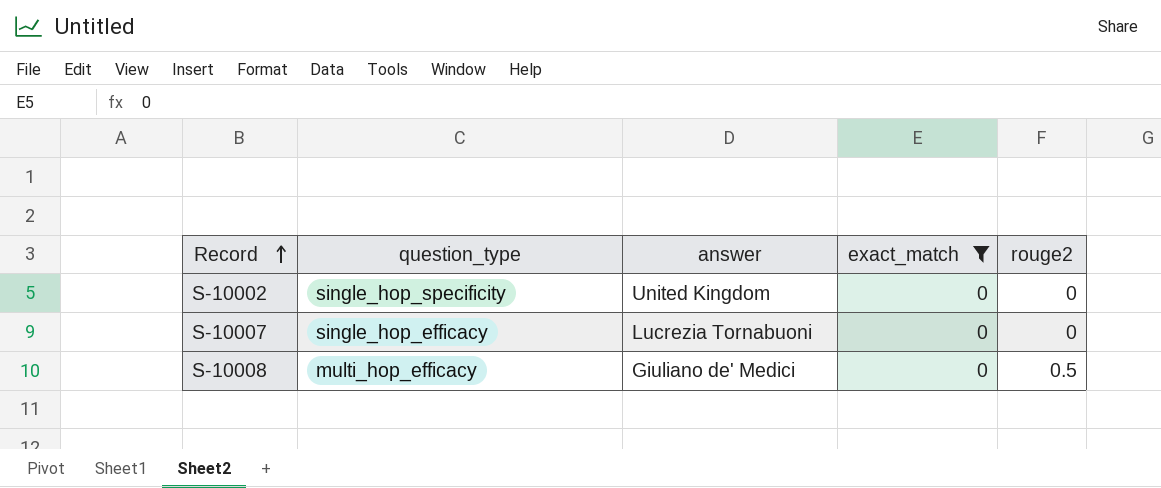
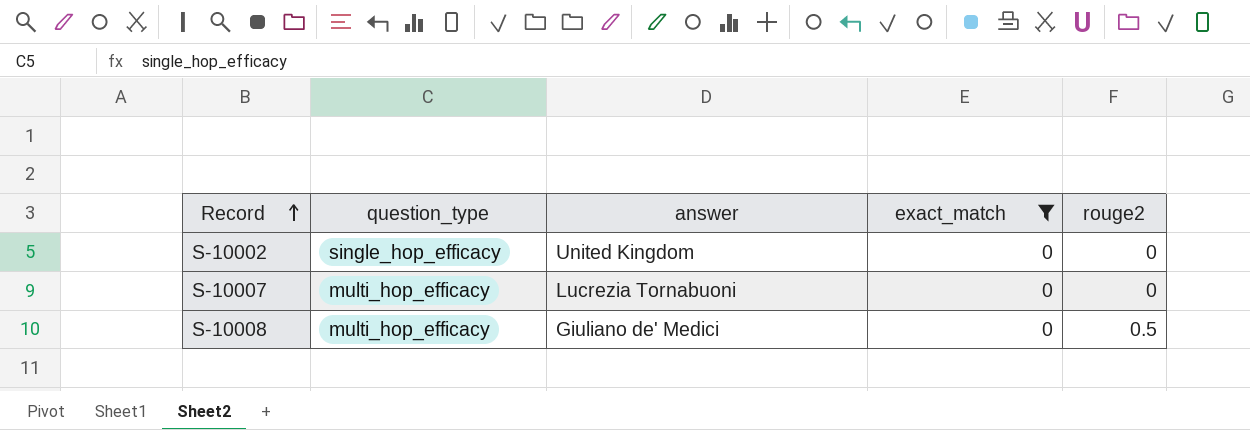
S-10002 | question_type: single_hop_specificity -> single_hop_efficacy
S-10007 | question_type: single_hop_efficacy -> multi_hop_efficacy

